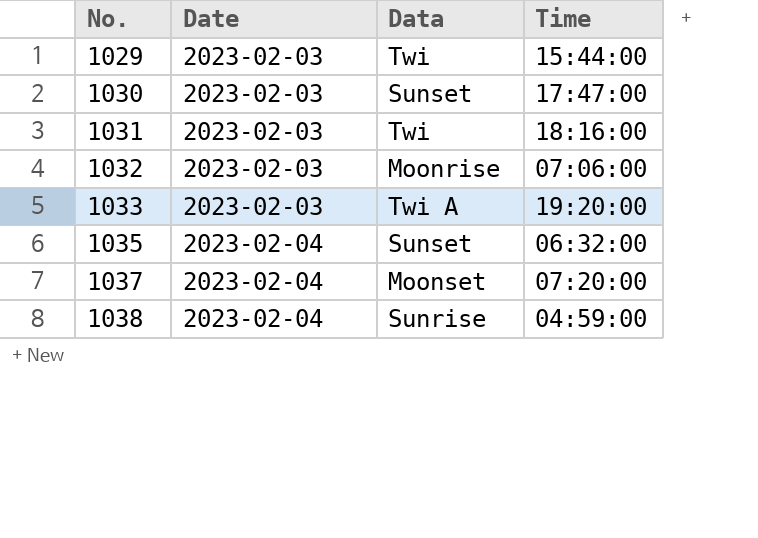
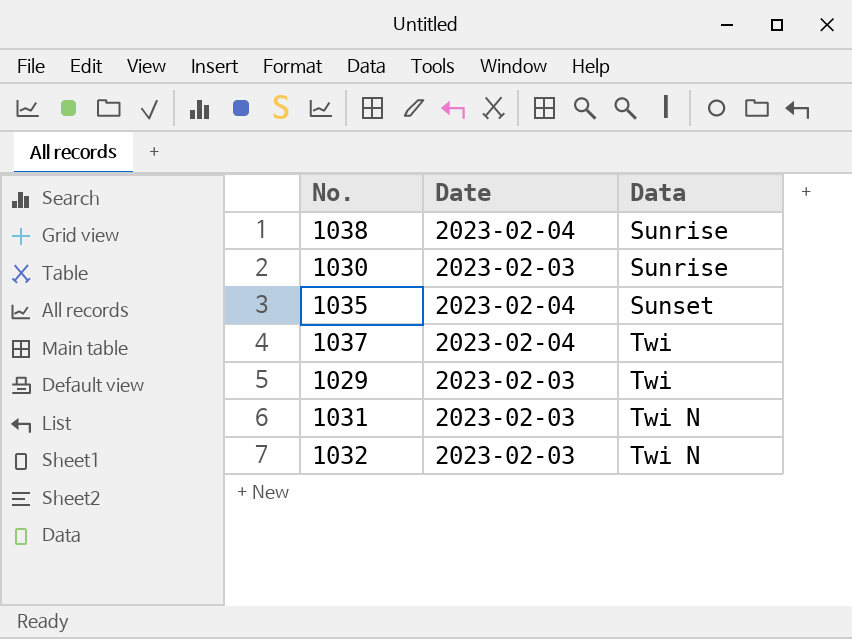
row order: No. ascending -> Data ascending
column Time | position: 4 -> none
row 1033: 2023-02-03 | Twi A | 19:20:00 -> none
1030 | Data: Sunset -> Sunrise
1037 | Data: Moonset -> Twi
1031 | Data: Twi -> Twi N
1032 | Data: Moonrise -> Twi N

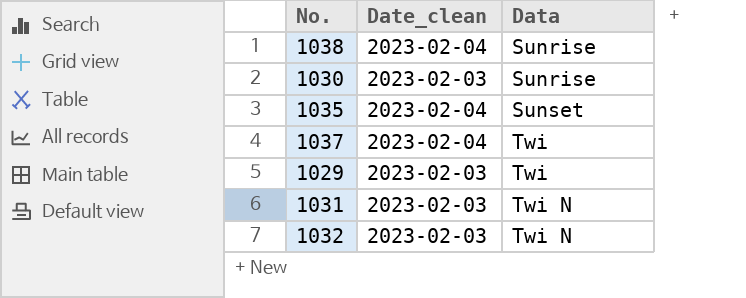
column name: Date -> Date_clean

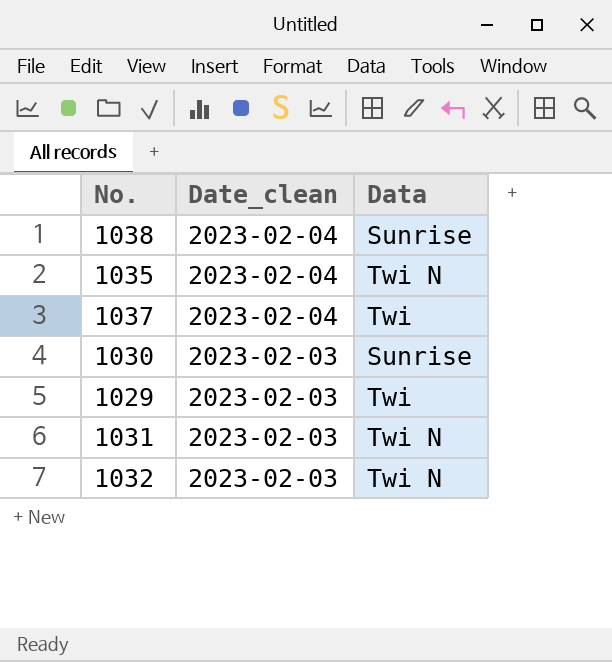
row order: Data ascending -> Date_clean descending
1035 | Data: Sunset -> Twi N

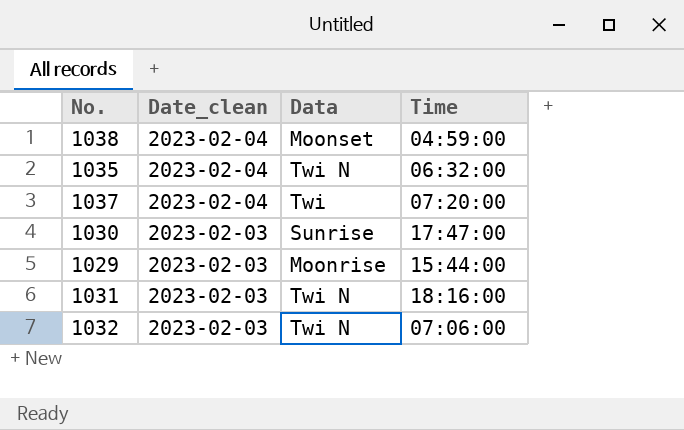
column Time | position: none -> 4
1038 | Data: Sunrise -> Moonset
1029 | Data: Twi -> Moonrise

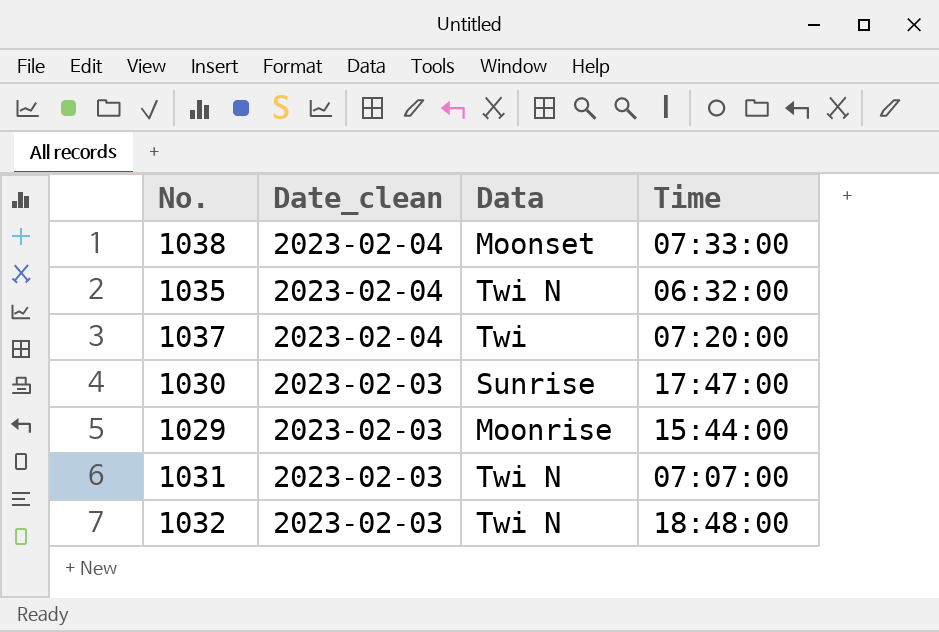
1038 | Time: 04:59:00 -> 07:33:00
1031 | Time: 18:16:00 -> 07:07:00
1032 | Time: 07:06:00 -> 18:48:00

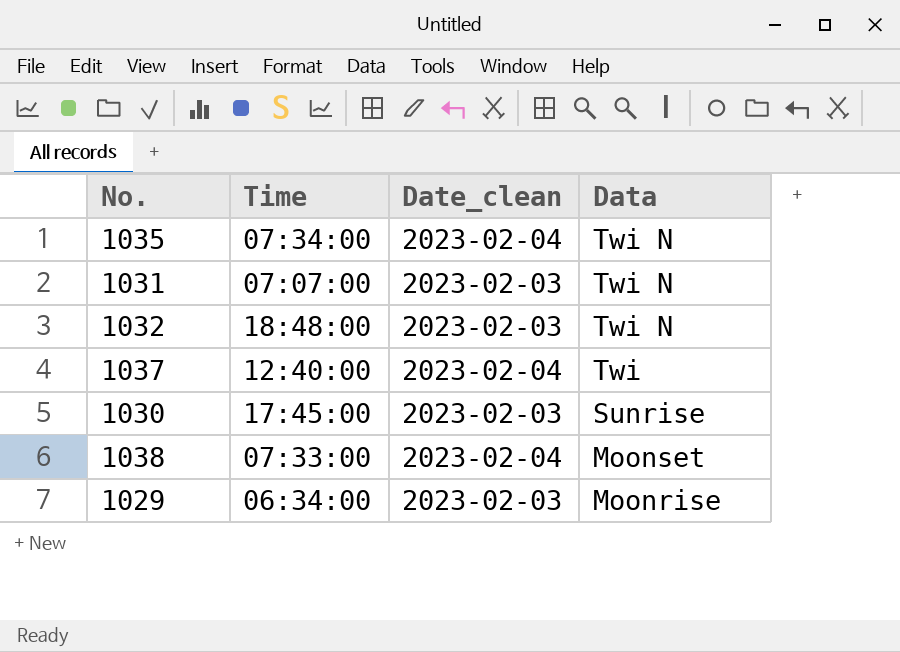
row order: Date_clean descending -> Data descending
column Time | position: 4 -> 2
1035 | Time: 06:32:00 -> 07:34:00
1037 | Time: 07:20:00 -> 12:40:00
1030 | Time: 17:47:00 -> 17:45:00
1029 | Time: 15:44:00 -> 06:34:00

